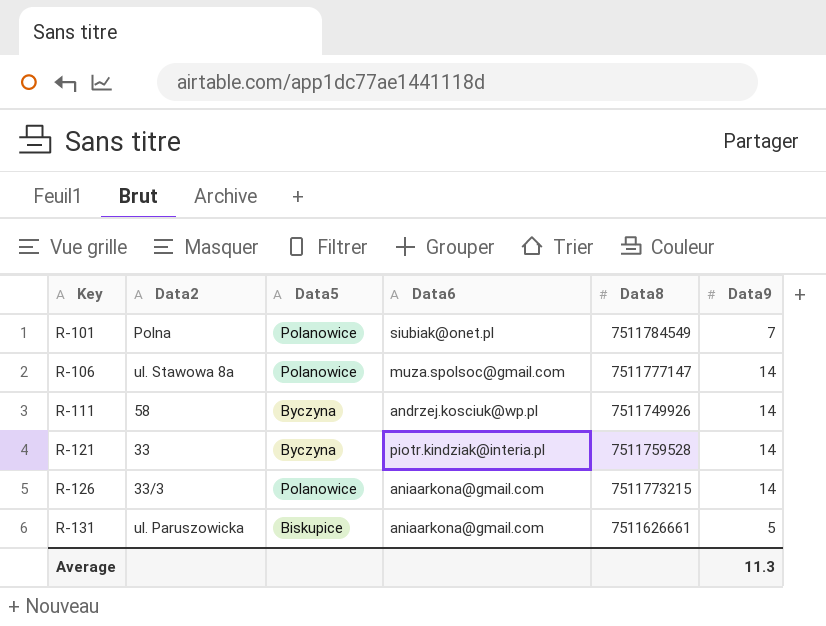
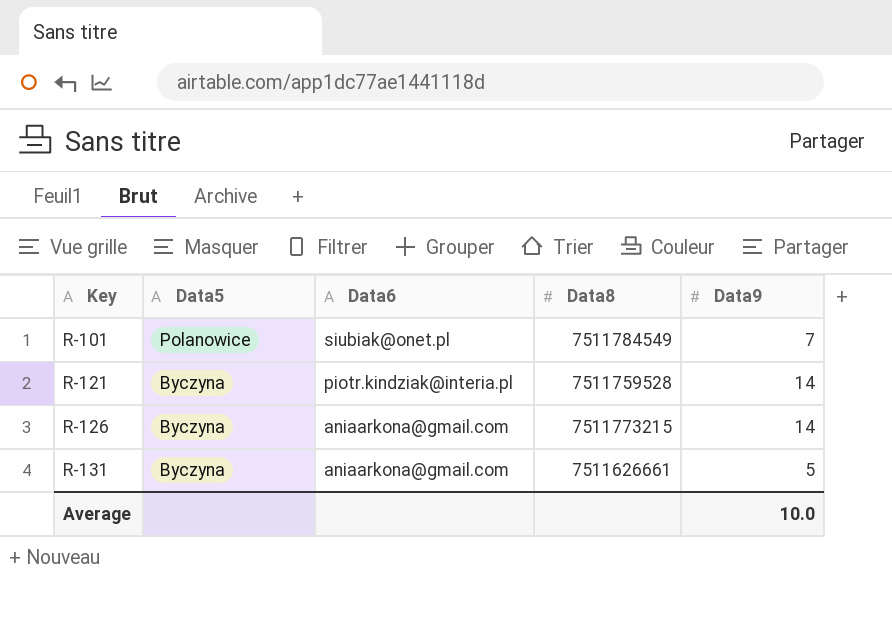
column Data2 | position: 2 -> none
row R-106: ul. Stawowa 8a | Polanowice | muza.spolsoc@gmail.com | 7511777147 | 14 -> none
row R-111: 58 | Byczyna | andrzej.kosciuk@wp.pl | 7511749926 | 14 -> none
R-126 | Data5: Polanowice -> Byczyna
R-131 | Data5: Biskupice -> Byczyna
Average | Data9: 11.3 -> 10.0

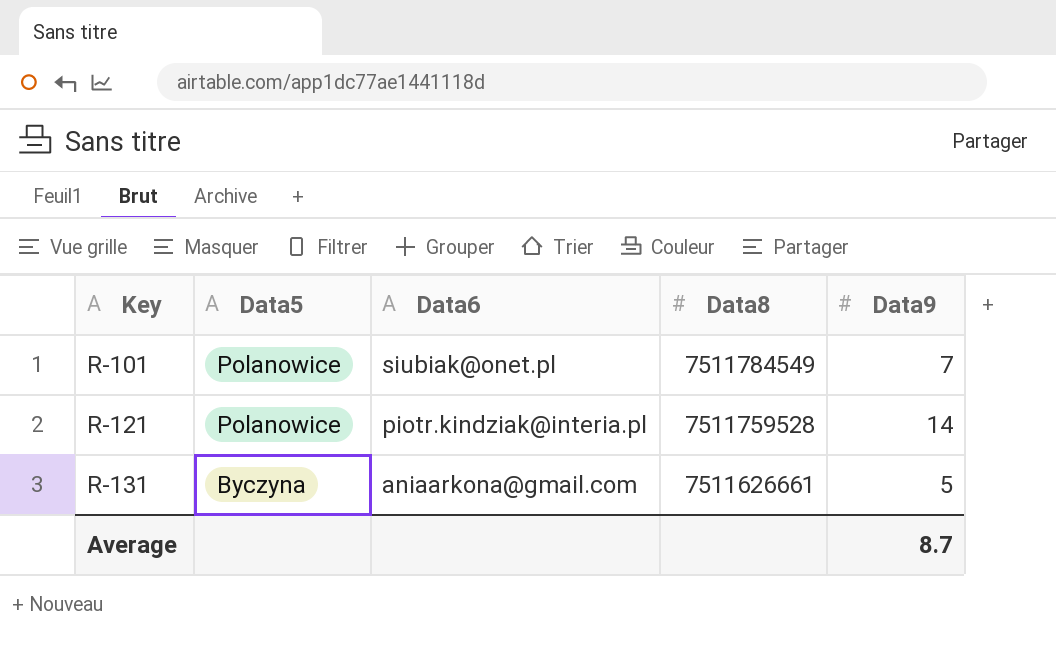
row R-126: Byczyna | aniaarkona@gmail.com | 7511773215 | 14 -> none
R-121 | Data5: Byczyna -> Polanowice
Average | Data9: 10.0 -> 8.7

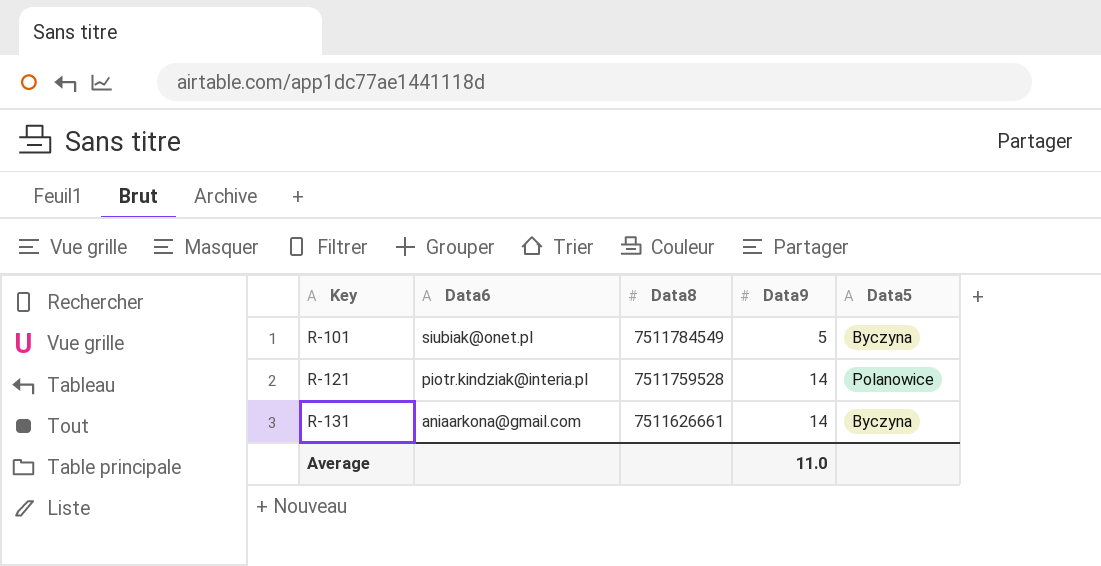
column Data5 | position: 2 -> 5
R-101 | Data9: 7 -> 5
R-101 | Data5: Polanowice -> Byczyna
R-131 | Data9: 5 -> 14
Average | Data9: 8.7 -> 11.0

